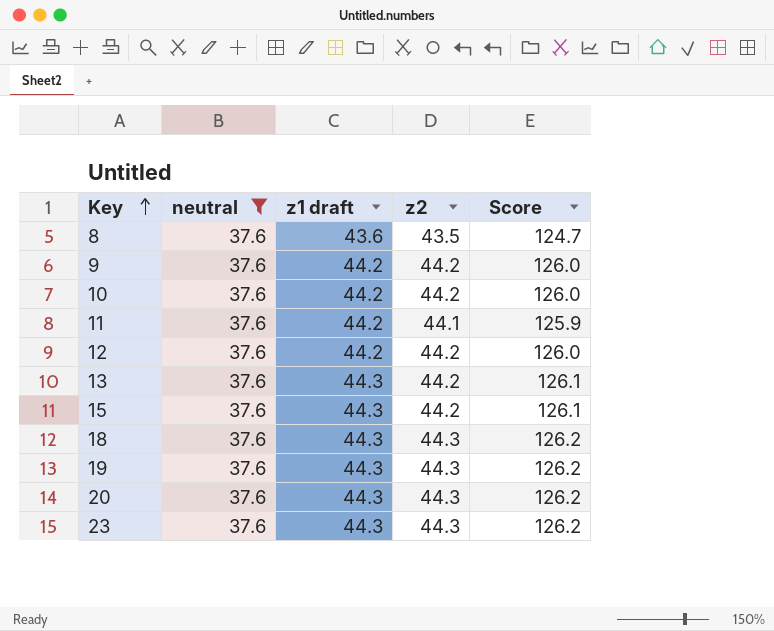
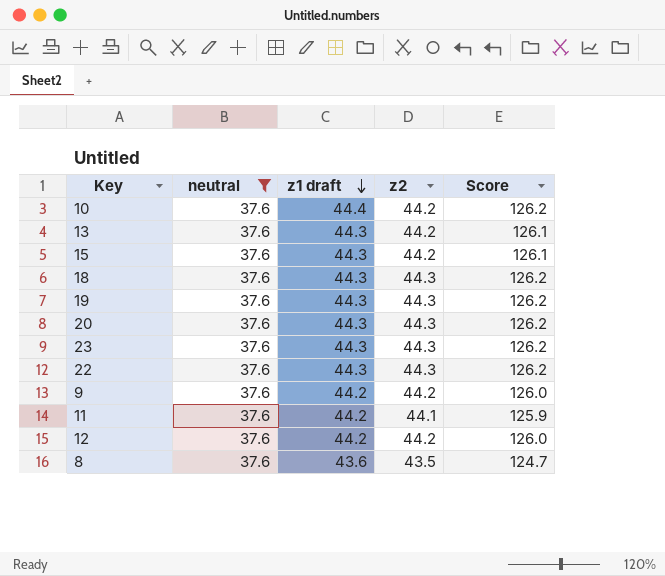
row order: Key ascending -> z1 draft descending
10 | z1 draft: 44.2 -> 44.4
10 | Score: 126.0 -> 126.2
row 22: none -> 37.6 | 44.3 | 44.3 | 126.2

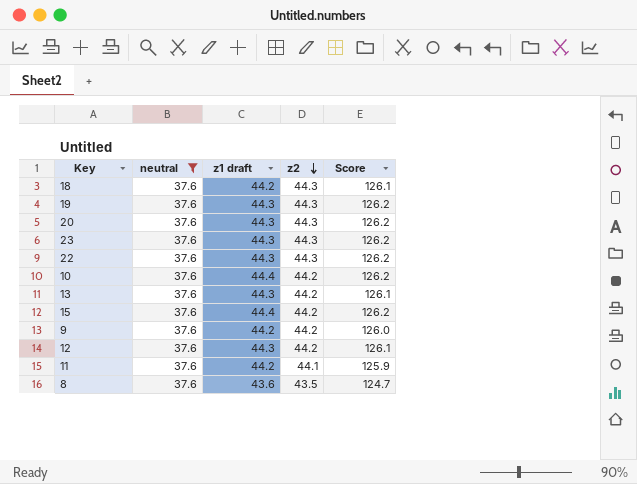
row order: z1 draft descending -> z2 descending
18 | z1 draft: 44.3 -> 44.2
18 | Score: 126.2 -> 126.1
15 | z1 draft: 44.3 -> 44.4
15 | Score: 126.1 -> 126.2
12 | z1 draft: 44.2 -> 44.3
12 | Score: 126.0 -> 126.1

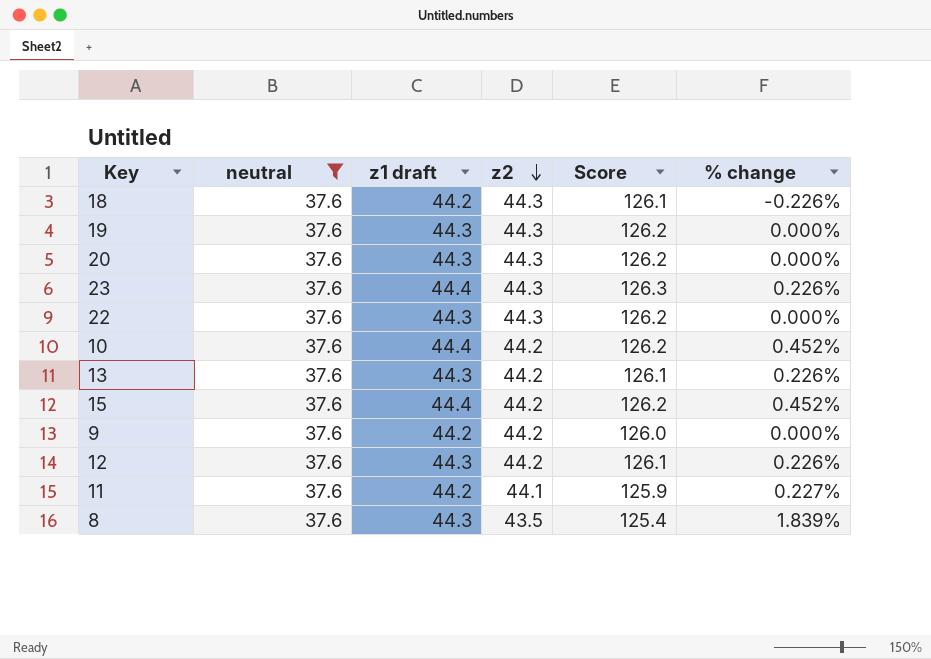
column % change | formula: none -> ([z1 draft] - [z2]) / [z2]
23 | z1 draft: 44.3 -> 44.4
23 | Score: 126.2 -> 126.3
8 | z1 draft: 43.6 -> 44.3
8 | Score: 124.7 -> 125.4

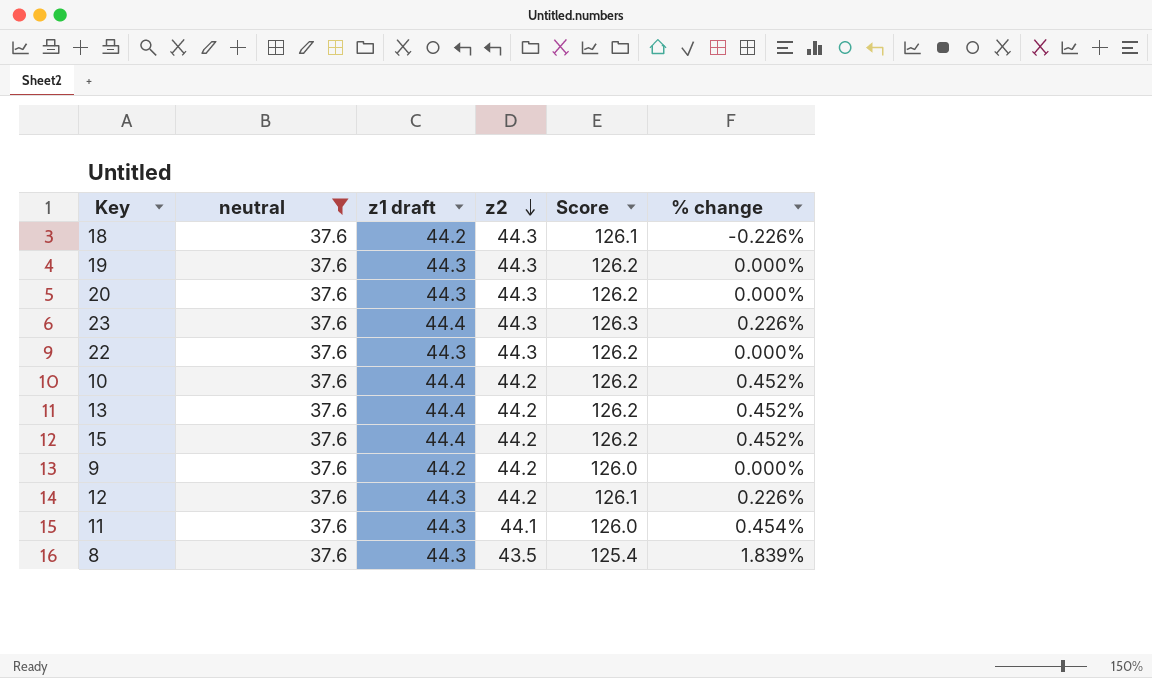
13 | z1 draft: 44.3 -> 44.4
13 | Score: 126.1 -> 126.2
13 | % change: 0.226% -> 0.452%
11 | z1 draft: 44.2 -> 44.3
11 | Score: 125.9 -> 126.0
11 | % change: 0.227% -> 0.454%

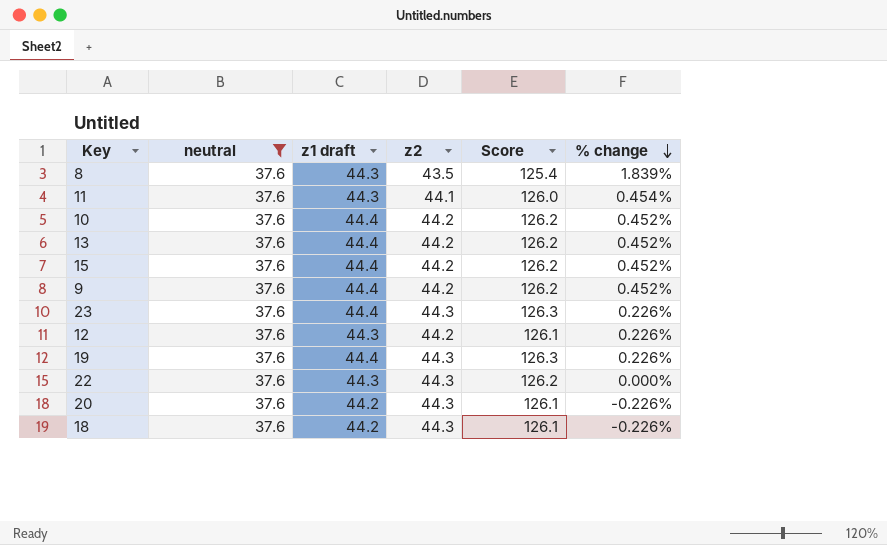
row order: z2 descending -> % change descending
9 | z1 draft: 44.2 -> 44.4
9 | Score: 126.0 -> 126.2
9 | % change: 0.000% -> 0.452%
19 | z1 draft: 44.3 -> 44.4
19 | Score: 126.2 -> 126.3
19 | % change: 0.000% -> 0.226%
20 | z1 draft: 44.3 -> 44.2
20 | Score: 126.2 -> 126.1
20 | % change: 0.000% -> -0.226%

